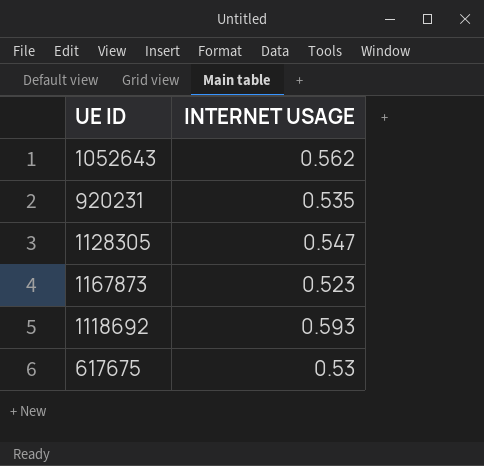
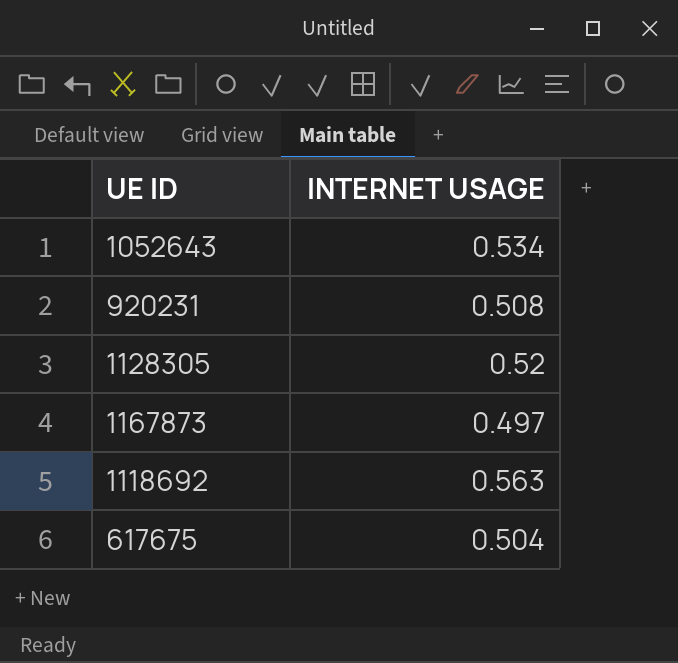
1052643 | INTERNET USAGE: 0.562 -> 0.534
920231 | INTERNET USAGE: 0.535 -> 0.508
1128305 | INTERNET USAGE: 0.547 -> 0.52
1167873 | INTERNET USAGE: 0.523 -> 0.497
1118692 | INTERNET USAGE: 0.593 -> 0.563
617675 | INTERNET USAGE: 0.53 -> 0.504

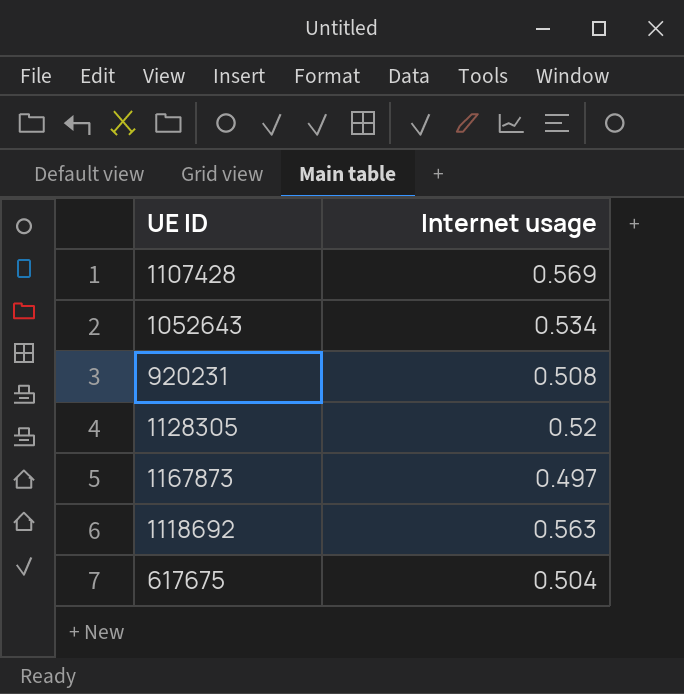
column name: INTERNET USAGE -> Internet usage
row 1107428: none -> 0.569

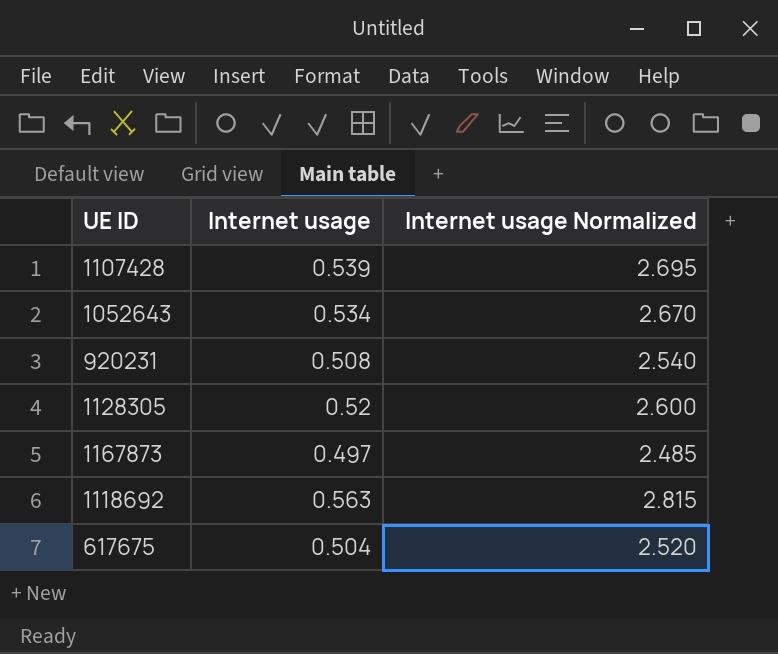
column Internet usage Normalized | formula: none -> [Internet usage] * 5
1107428 | Internet usage: 0.569 -> 0.539

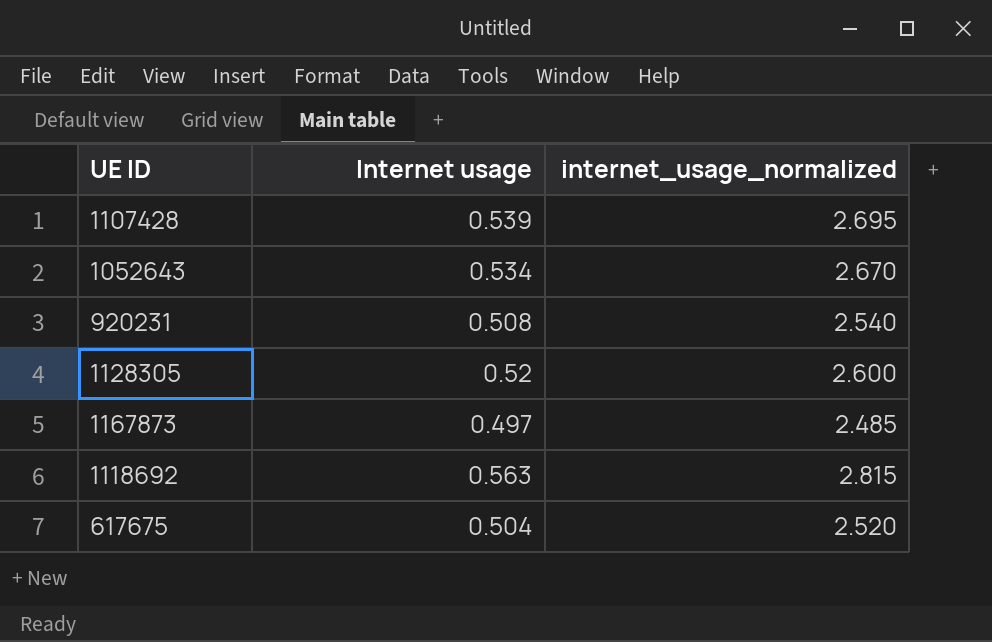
column name: Internet usage Normalized -> internet_usage_normalized

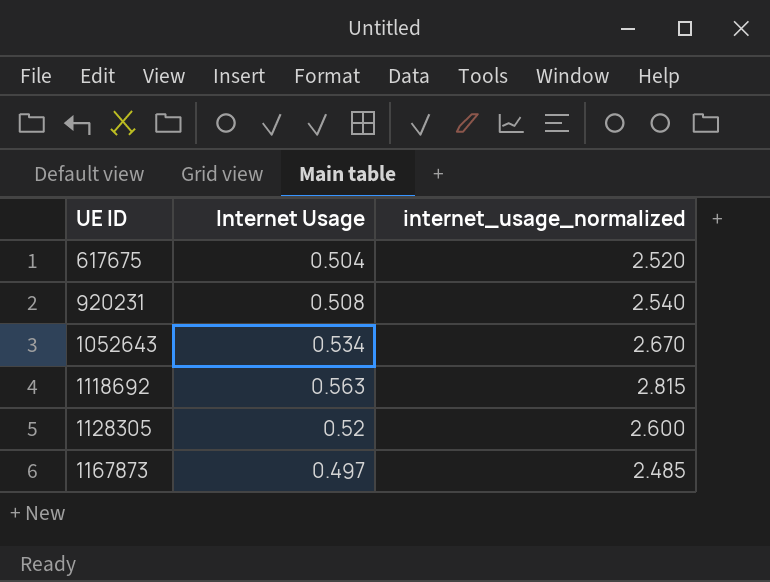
row order: none -> UE ID ascending
column name: Internet usage -> Internet Usage
row 1107428: 0.539 | 2.695 -> none

